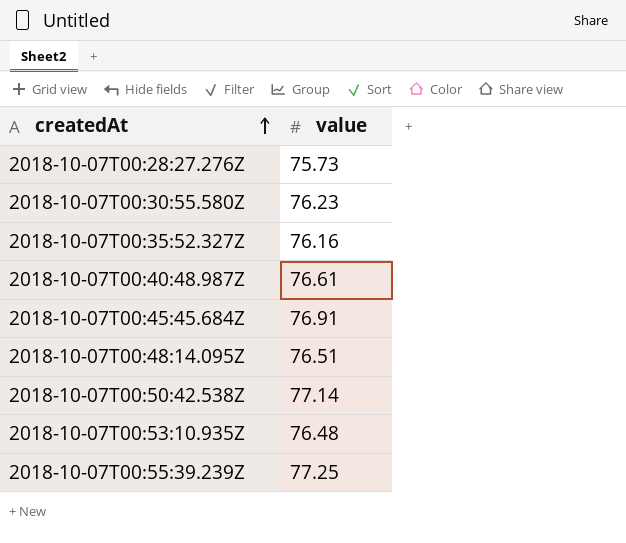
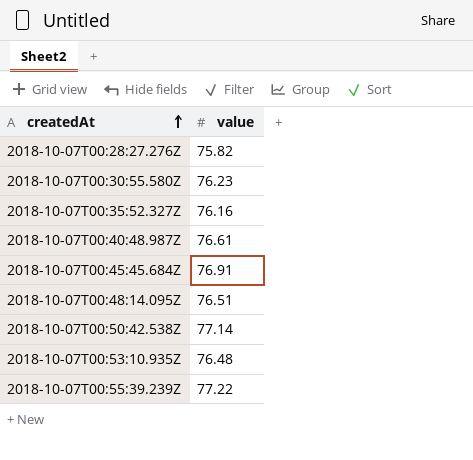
2018-10-07T00:28:27.276Z | value: 75.73 -> 75.82
2018-10-07T00:55:39.239Z | value: 77.25 -> 77.22

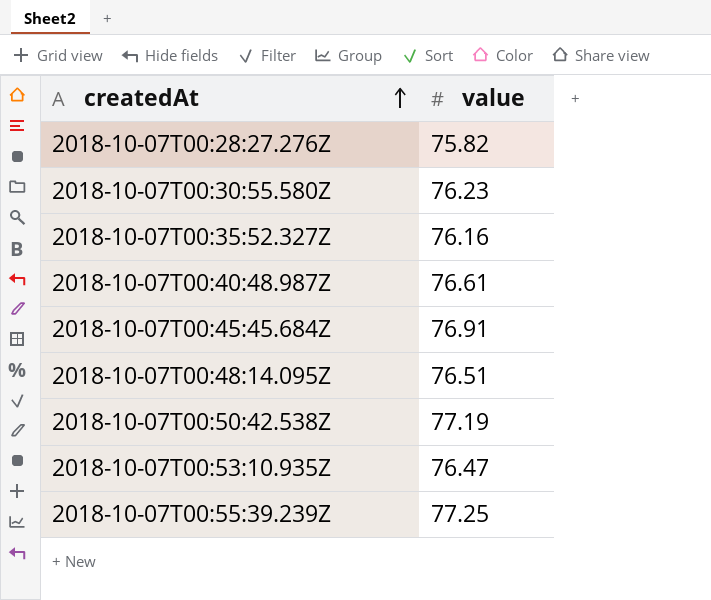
2018-10-07T00:50:42.538Z | value: 77.14 -> 77.19
2018-10-07T00:53:10.935Z | value: 76.48 -> 76.47
2018-10-07T00:55:39.239Z | value: 77.22 -> 77.25

